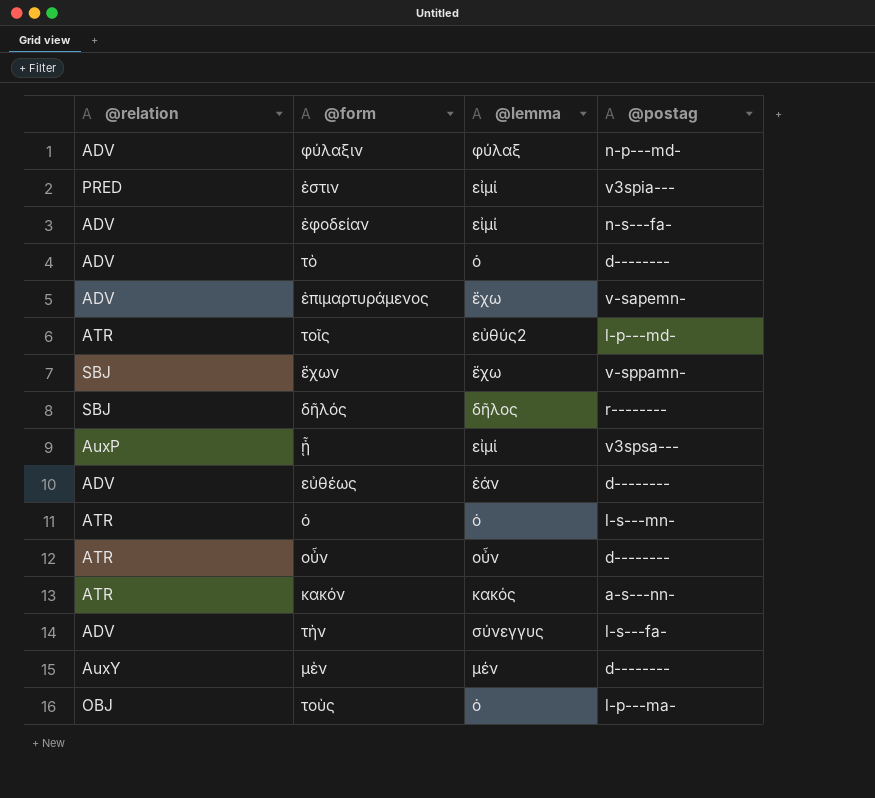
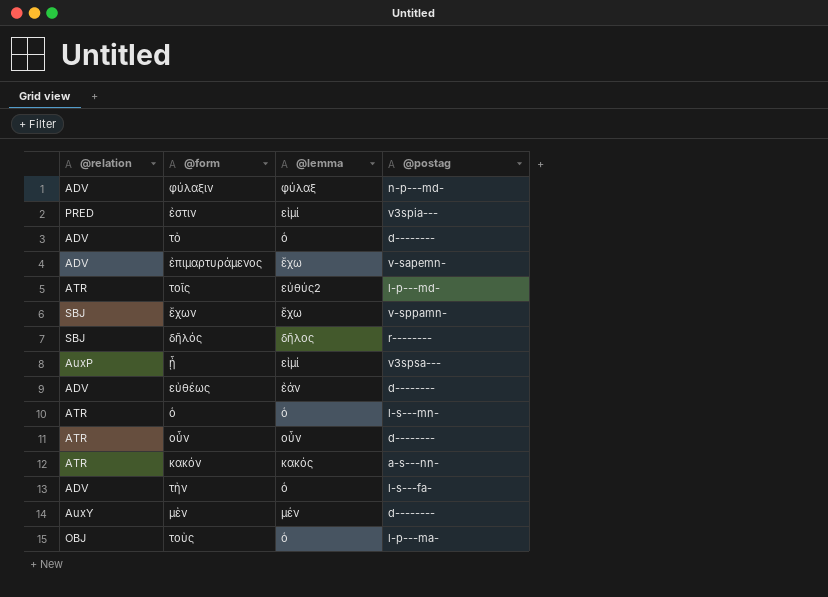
row ἐφοδείαν: ADV | εἰμί | n-s---fa- -> none
τὴν | @lemma: σύνεγγυς -> ὁ

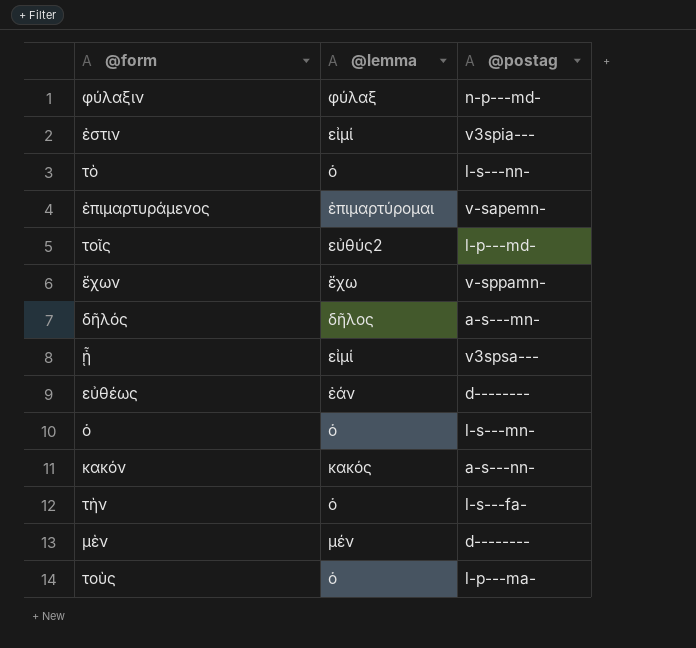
column @relation | position: 1 -> none
row οὖν: ATR | οὖν | d-------- -> none
τὸ | @postag: d-------- -> l-s---nn-
ἐπιμαρτυράμενος | @lemma: ἔχω -> ἐπιμαρτύρομαι
δῆλός | @postag: r-------- -> a-s---mn-

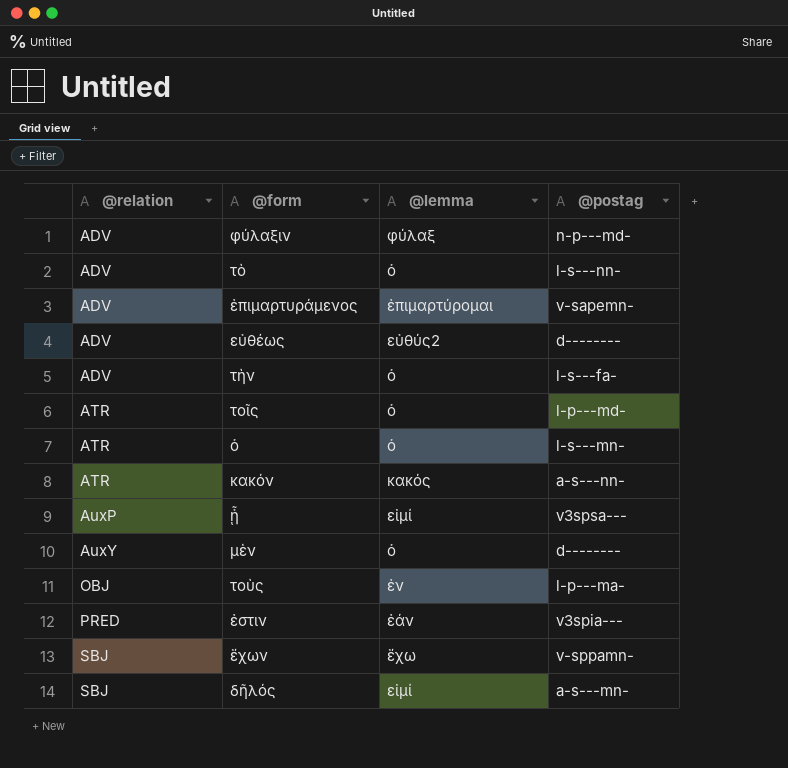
row order: none -> @relation ascending
column @relation | position: none -> 1
εὐθέως | @lemma: ἐάν -> εὐθύς2
τοῖς | @lemma: εὐθύς2 -> ὁ
μὲν | @lemma: μέν -> ὁ
τοὺς | @lemma: ὁ -> ἐν
ἐστιν | @lemma: εἰμί -> ἐάν
δῆλός | @lemma: δῆλος -> εἰμί

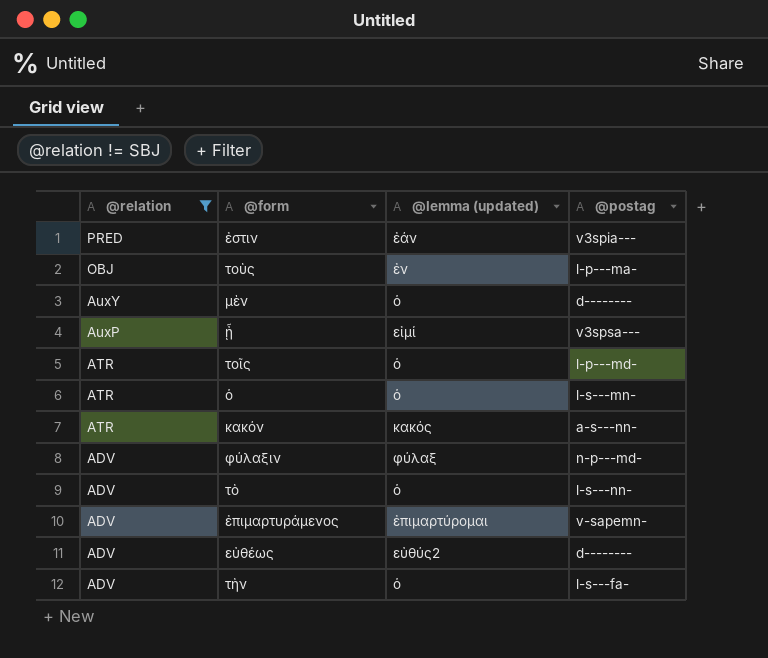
filter: none -> @relation != SBJ
row order: @relation ascending -> @relation descending
column name: @lemma -> @lemma (updated)

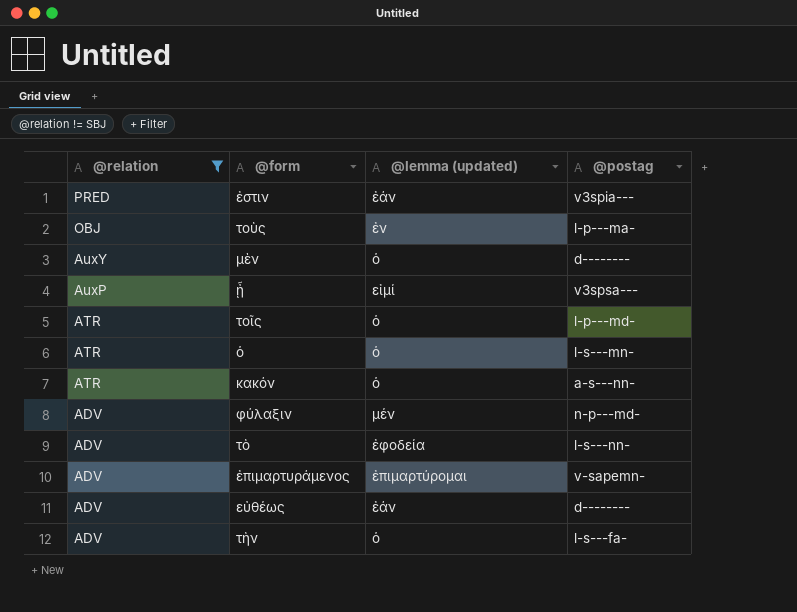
κακόν | @lemma (updated): κακός -> ὁ
φύλαξιν | @lemma (updated): φύλαξ -> μέν
τὸ | @lemma (updated): ὁ -> ἐφοδεία
εὐθέως | @lemma (updated): εὐθύς2 -> ἐάν

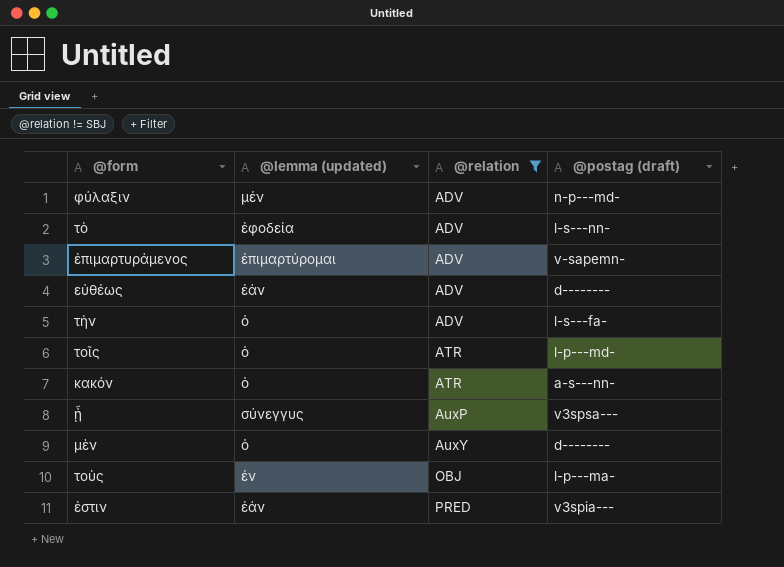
row order: @relation descending -> @relation ascending
column @relation | position: 1 -> 3
column name: @postag -> @postag (draft)
row ὁ: ATR | ὁ | l-s---mn- -> none
ᾖ | @lemma (updated): εἰμί -> σύνεγγυς

